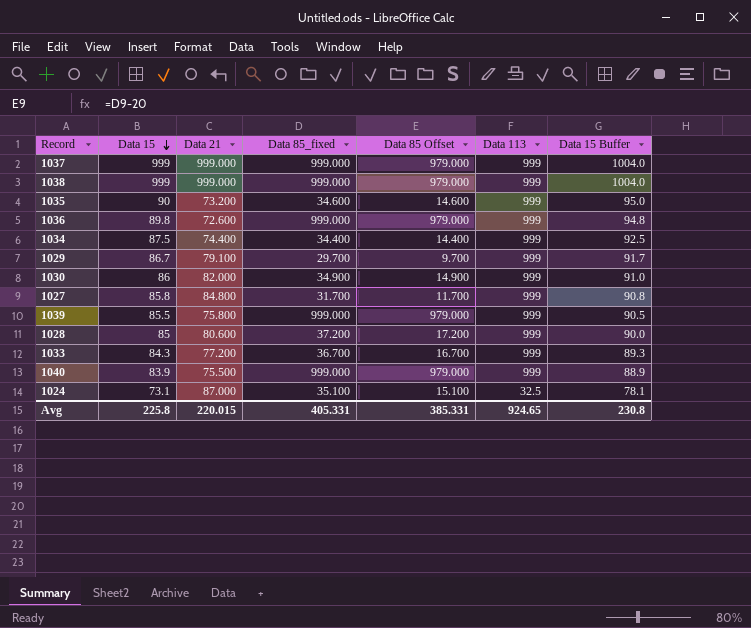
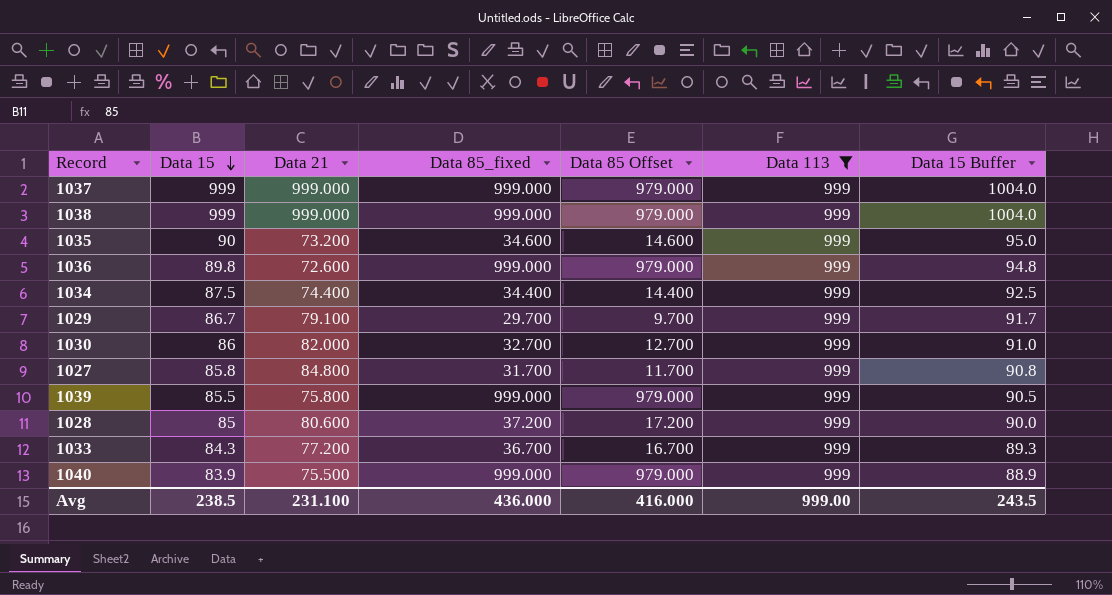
filter: none -> Data 113 = 999
1030 | Data 85_fixed: 34.900 -> 32.700
1030 | Data 85 Offset: 14.900 -> 12.700
Avg | Data 15: 225.8 -> 238.5
Avg | Data 21: 220.015 -> 231.100
Avg | Data 85_fixed: 405.331 -> 436.000
Avg | Data 85 Offset: 385.331 -> 416.000
Avg | Data 113: 924.65 -> 999.00
Avg | Data 15 Buffer: 230.8 -> 243.5

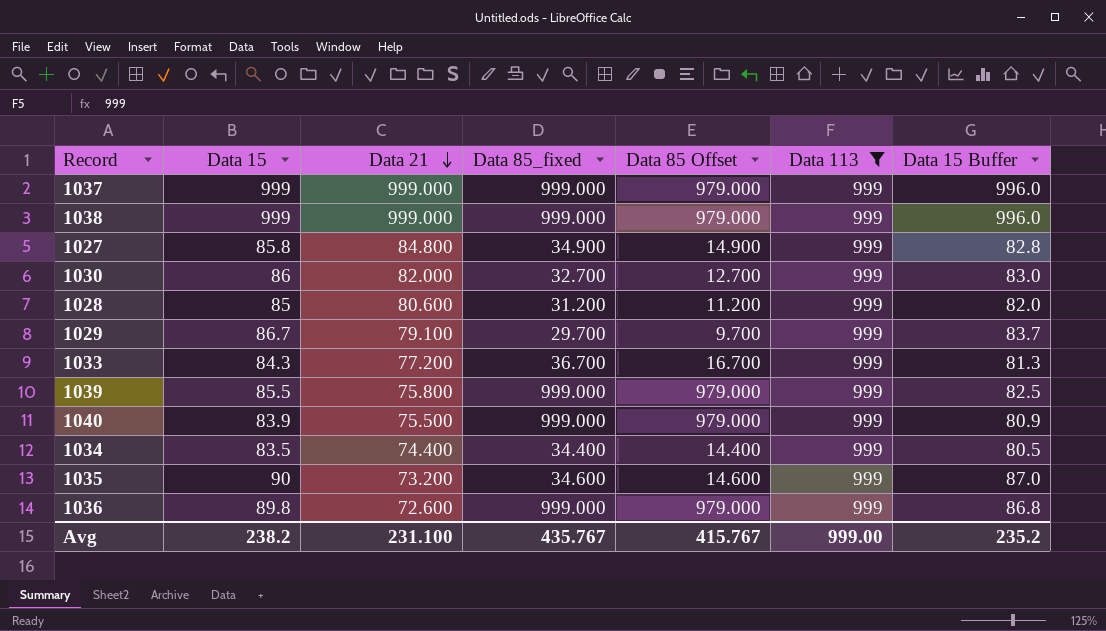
row order: Data 15 descending -> Data 21 descending
column Data 15 Buffer | formula: [Data 15] + 5 -> [Data 15] - 3
1027 | Data 85_fixed: 31.700 -> 34.900
1027 | Data 85 Offset: 11.700 -> 14.900
1028 | Data 85_fixed: 37.200 -> 31.200
1028 | Data 85 Offset: 17.200 -> 11.200
1034 | Data 15: 87.5 -> 83.5
Avg | Data 15: 238.5 -> 238.2
Avg | Data 85_fixed: 436.000 -> 435.767
Avg | Data 85 Offset: 416.000 -> 415.767
Avg | Data 15 Buffer: 243.5 -> 235.2

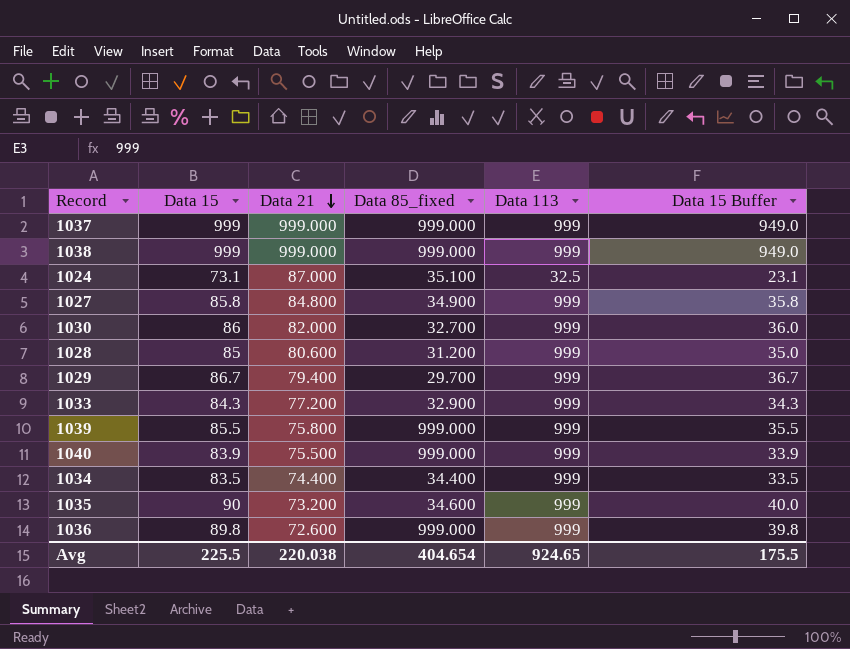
filter: Data 113 = 999 -> none
column Data 85 Offset | formula: [Data 85_fixed] - 20 -> none
column Data 15 Buffer | formula: [Data 15] - 3 -> [Data 15] - 50
1029 | Data 21: 79.100 -> 79.400
1033 | Data 85_fixed: 36.700 -> 32.900
Avg | Data 15: 238.2 -> 225.5
Avg | Data 21: 231.100 -> 220.038
Avg | Data 85_fixed: 435.767 -> 404.654
Avg | Data 113: 999.00 -> 924.65
Avg | Data 15 Buffer: 235.2 -> 175.5

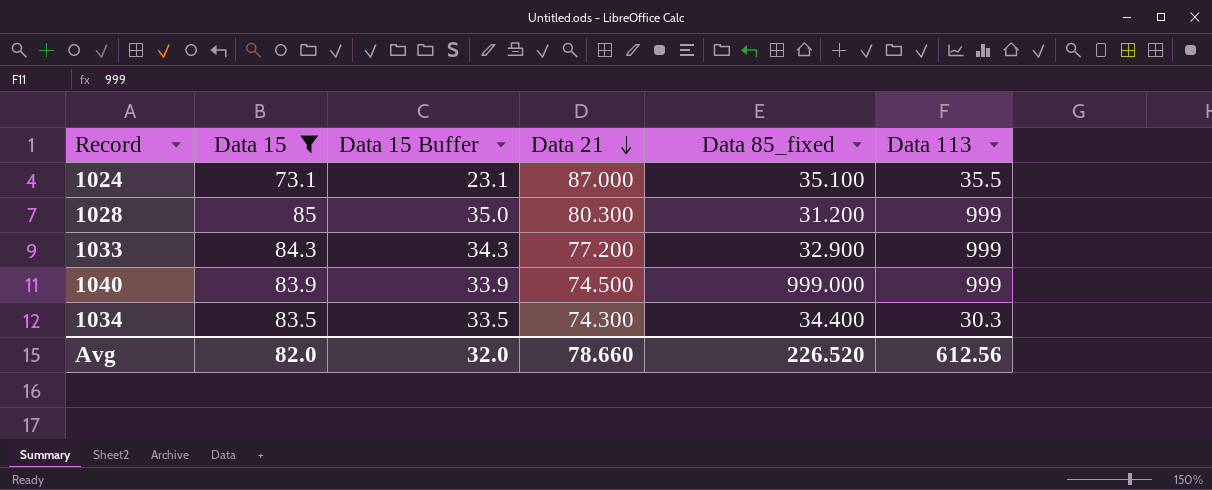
filter: none -> Data 15 <= 85
column Data 15 Buffer | position: 6 -> 3
1024 | Data 113: 32.5 -> 35.5
1028 | Data 21: 80.600 -> 80.300
1040 | Data 21: 75.500 -> 74.500
1034 | Data 21: 74.400 -> 74.300
1034 | Data 113: 999 -> 30.3
Avg | Data 15: 225.5 -> 82.0
Avg | Data 15 Buffer: 175.5 -> 32.0
Avg | Data 21: 220.038 -> 78.660
Avg | Data 85_fixed: 404.654 -> 226.520
Avg | Data 113: 924.65 -> 612.56

